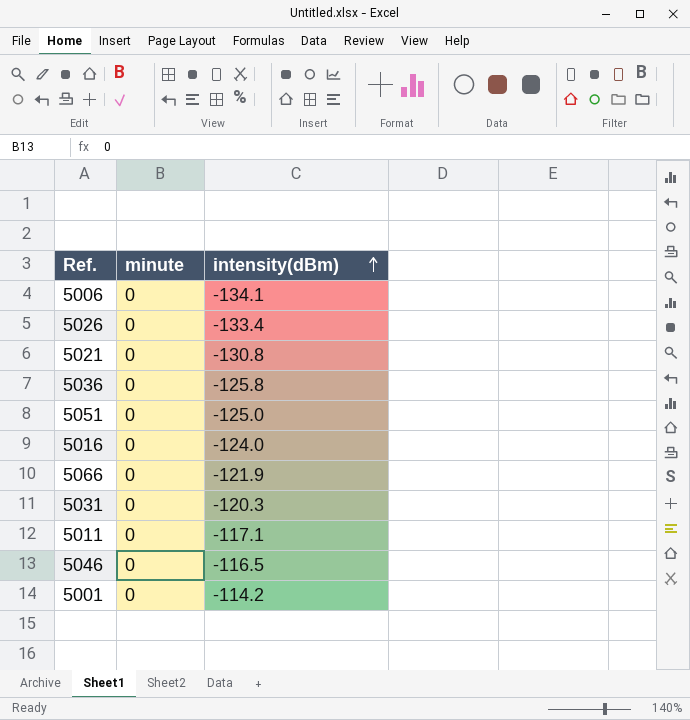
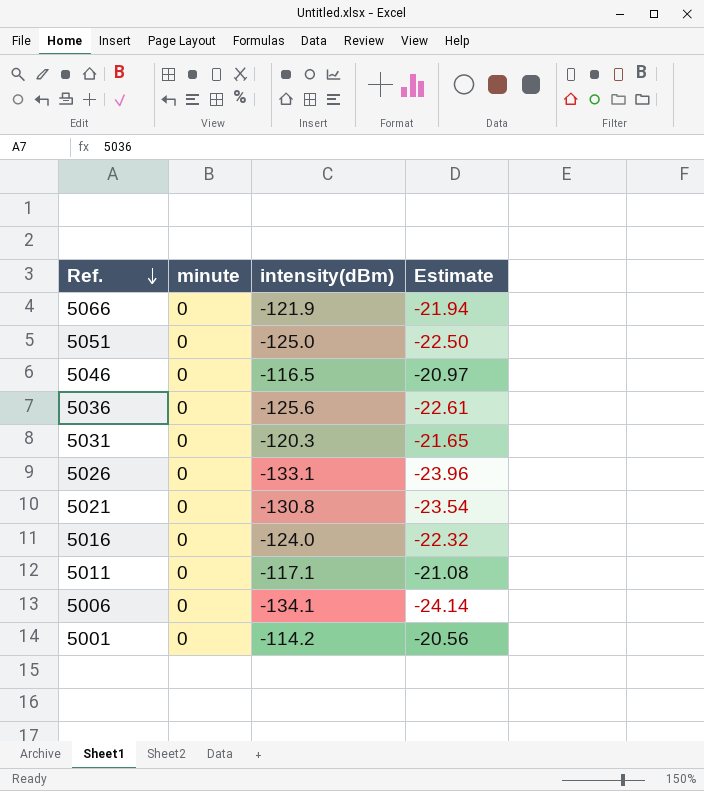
row order: intensity(dBm) ascending -> Ref. descending
column Estimate | formula: none -> [intensity(dBm)] * 0.18
5036 | intensity(dBm): -125.8 -> -125.6
5026 | intensity(dBm): -133.4 -> -133.1

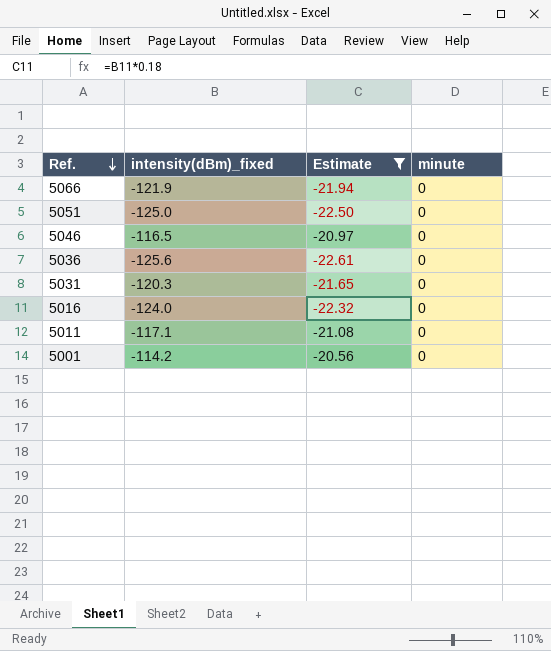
filter: none -> Estimate >= -22.61
column name: intensity(dBm) -> intensity(dBm)_fixed
column minute | position: 2 -> 4

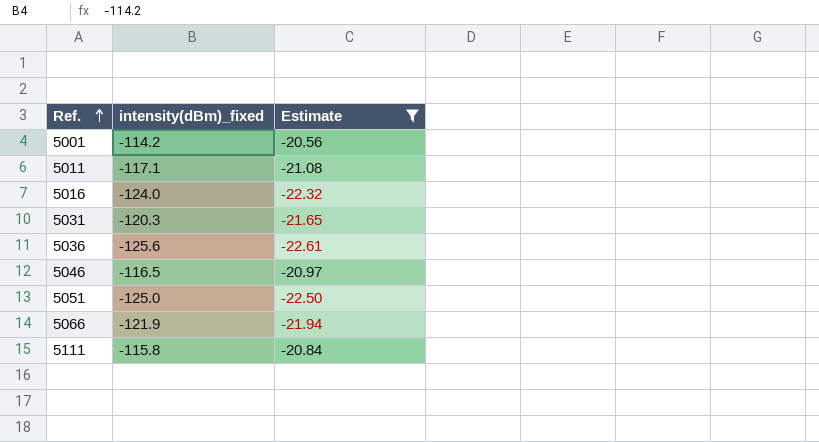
row order: Ref. descending -> Ref. ascending
column minute | position: 4 -> none
row 5111: none -> -115.8 | -20.84

